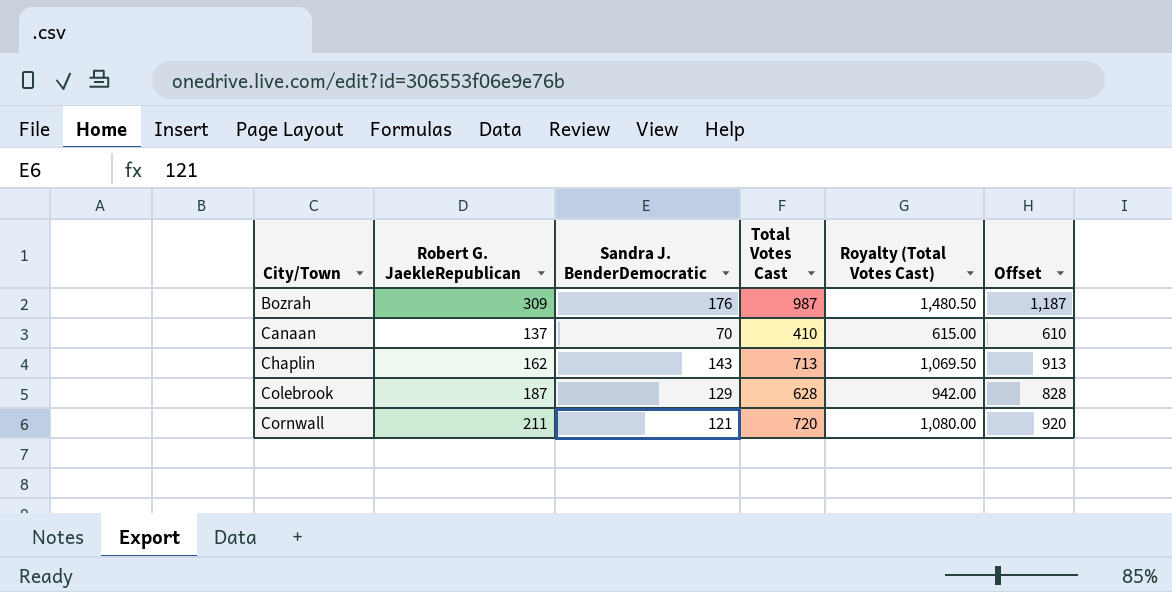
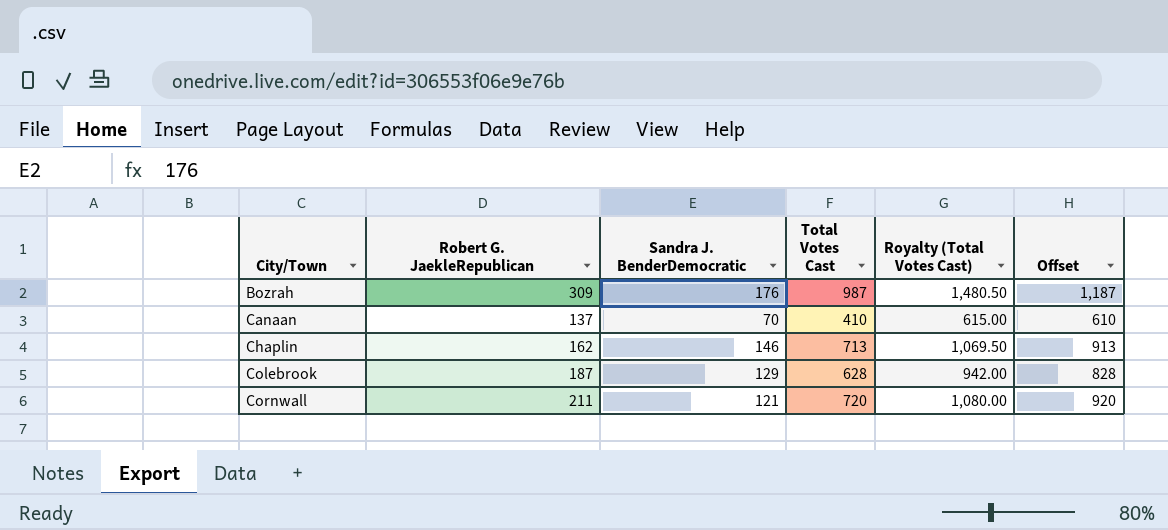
Chaplin | Sandra J. BenderDemocratic: 143 -> 146

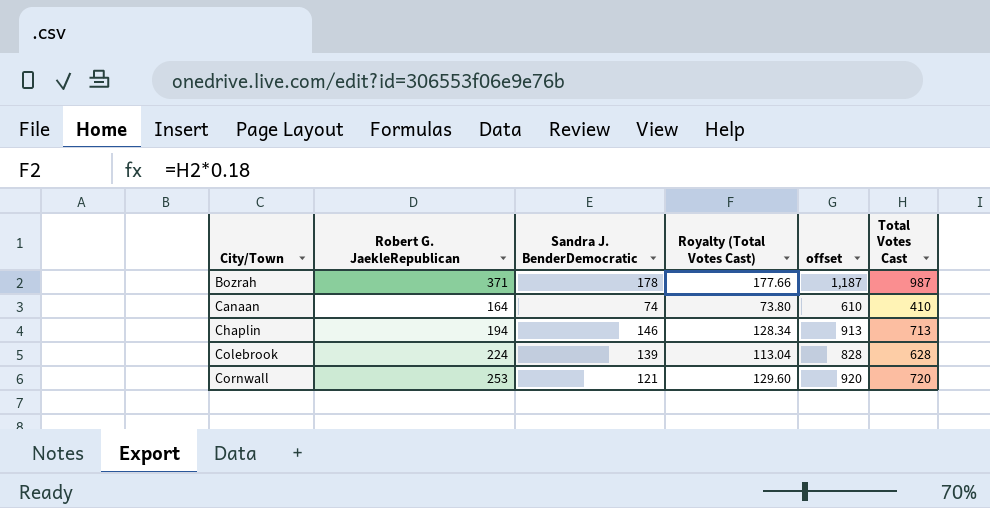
column Royalty (Total Votes Cast) | formula: [Total Votes Cast] * 1.5 -> [Total Votes Cast] * 0.18
column name: Offset -> offset
column Total Votes Cast | position: 4 -> 6
Bozrah | Robert G. JaekleRepublican: 309 -> 371
Bozrah | Sandra J. BenderDemocratic: 176 -> 178
Canaan | Robert G. JaekleRepublican: 137 -> 164
Canaan | Sandra J. BenderDemocratic: 70 -> 74
Chaplin | Robert G. JaekleRepublican: 162 -> 194
Colebrook | Robert G. JaekleRepublican: 187 -> 224
Colebrook | Sandra J. BenderDemocratic: 129 -> 139
Cornwall | Robert G. JaekleRepublican: 211 -> 253

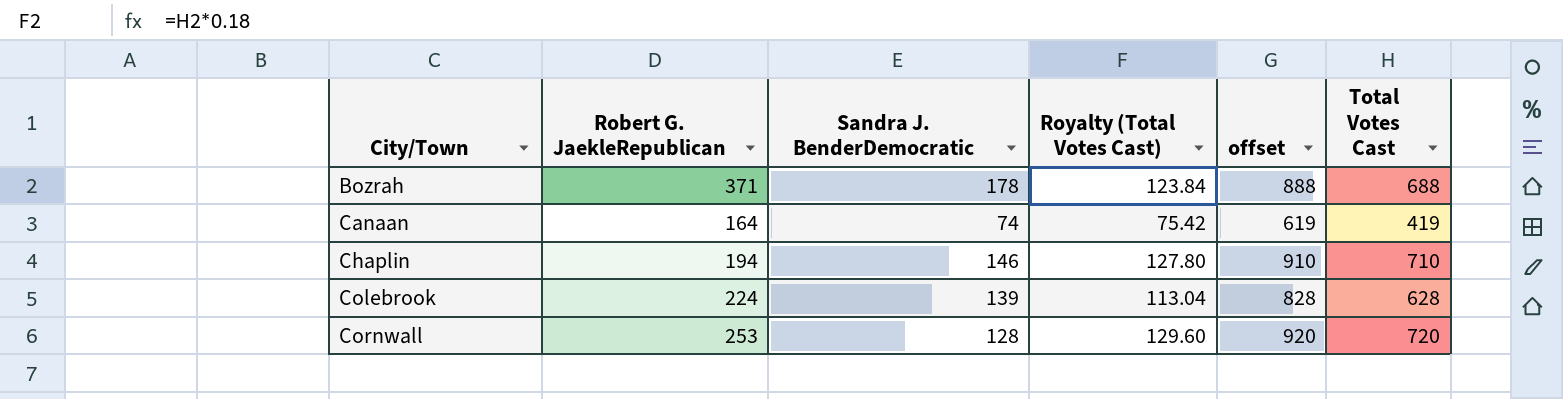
Bozrah | Royalty (Total Votes Cast): 177.66 -> 123.84
Bozrah | offset: 1,187 -> 888
Bozrah | Total Votes Cast: 987 -> 688
Canaan | Royalty (Total Votes Cast): 73.80 -> 75.42
Canaan | offset: 610 -> 619
Canaan | Total Votes Cast: 410 -> 419
Chaplin | Royalty (Total Votes Cast): 128.34 -> 127.80
Chaplin | offset: 913 -> 910
Chaplin | Total Votes Cast: 713 -> 710
Cornwall | Sandra J. BenderDemocratic: 121 -> 128

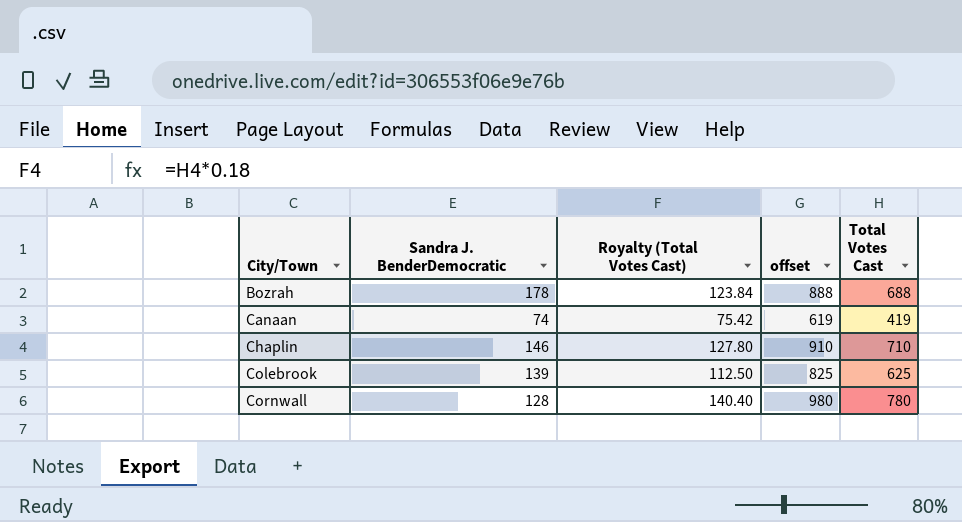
column Robert G. JaekleRepublican | position: 2 -> none
Colebrook | Royalty (Total Votes Cast): 113.04 -> 112.50
Colebrook | offset: 828 -> 825
Colebrook | Total Votes Cast: 628 -> 625
Cornwall | Royalty (Total Votes Cast): 129.60 -> 140.40
Cornwall | offset: 920 -> 980
Cornwall | Total Votes Cast: 720 -> 780

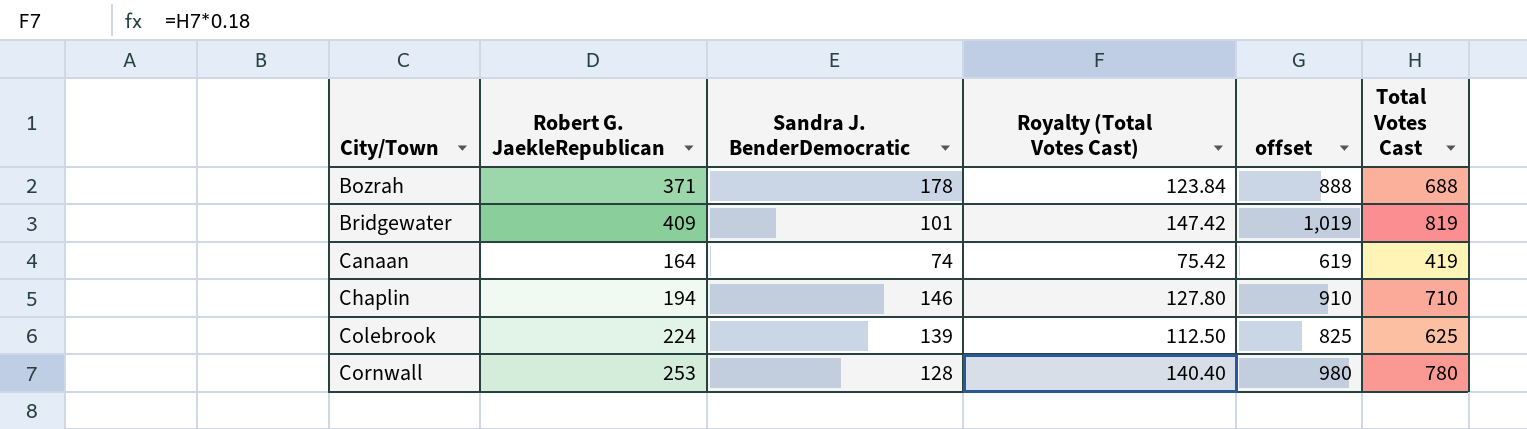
column Robert G. JaekleRepublican | position: none -> 2
row Bridgewater: none -> 409 | 101 | 147.42 | 1,019 | 819

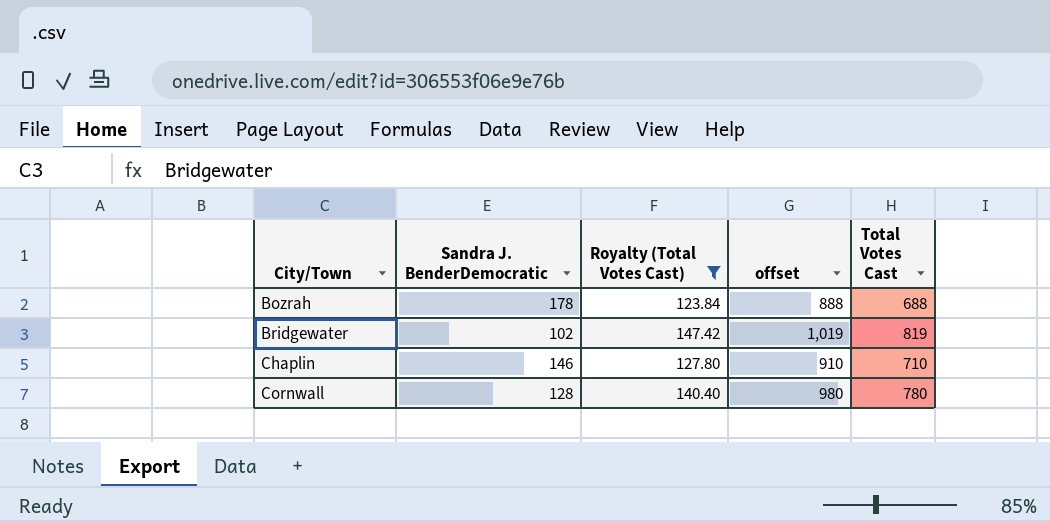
filter: none -> Royalty (Total Votes Cast) >= 123.84
column Robert G. JaekleRepublican | position: 2 -> none
Bridgewater | Sandra J. BenderDemocratic: 101 -> 102

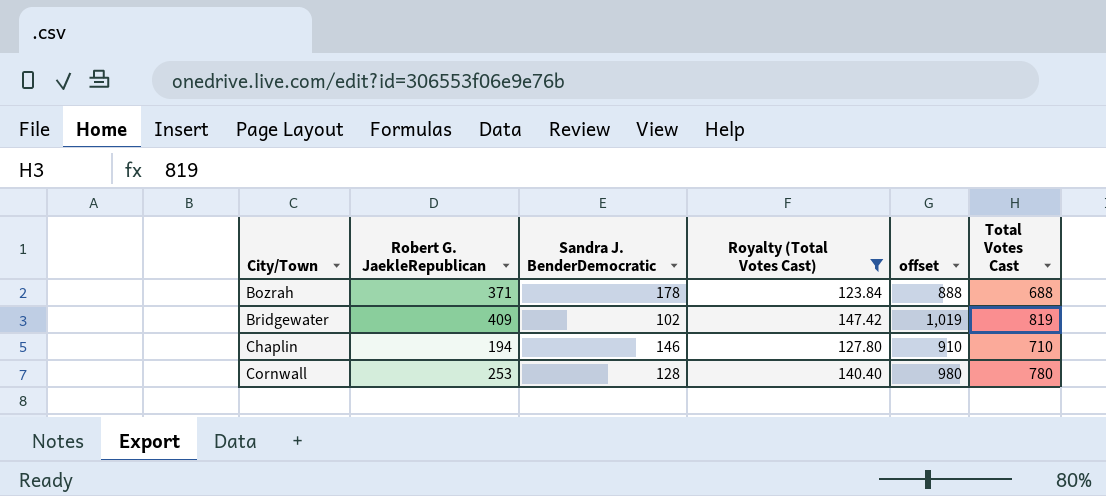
column Robert G. JaekleRepublican | position: none -> 2

